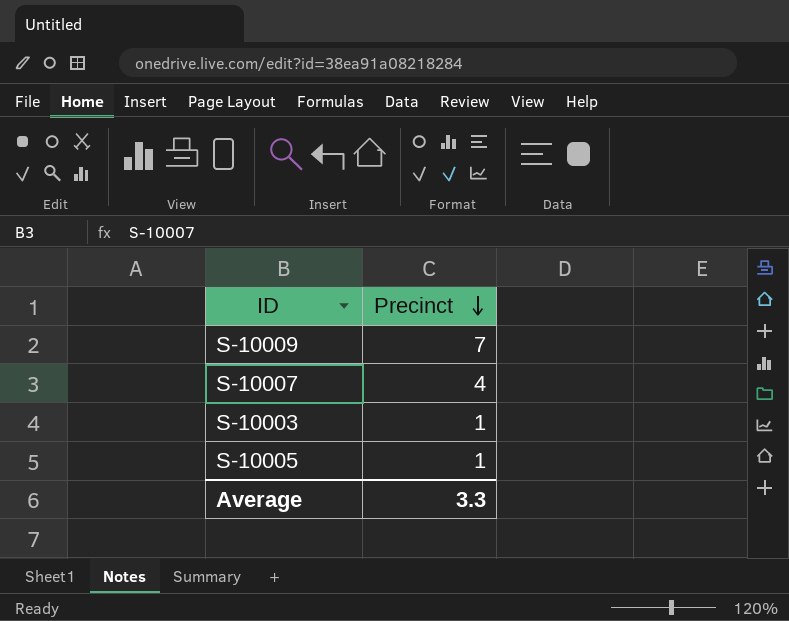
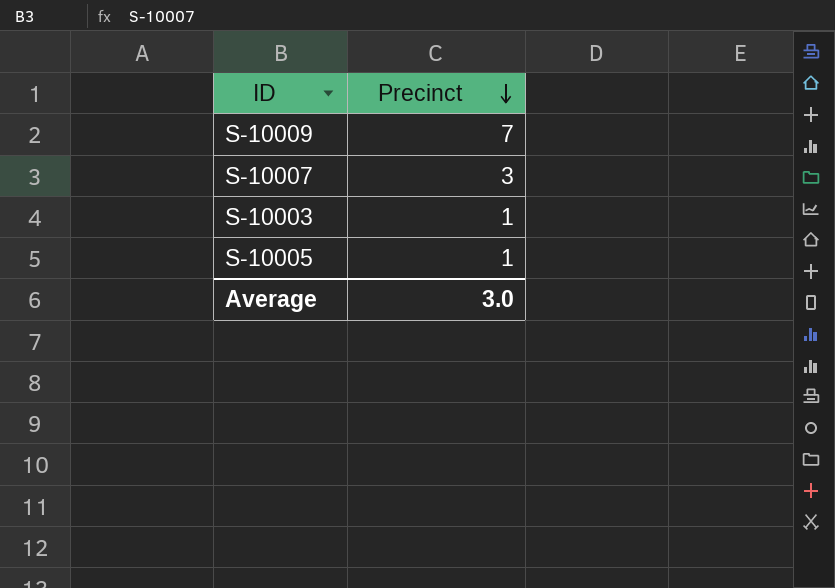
S-10007 | Precinct: 4 -> 3
Average | Precinct: 3.3 -> 3.0

